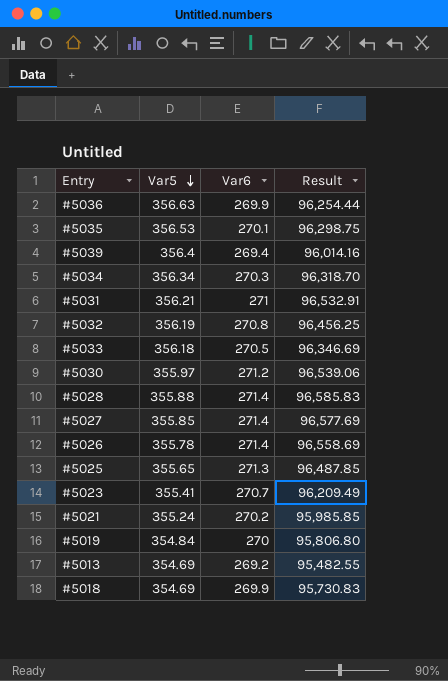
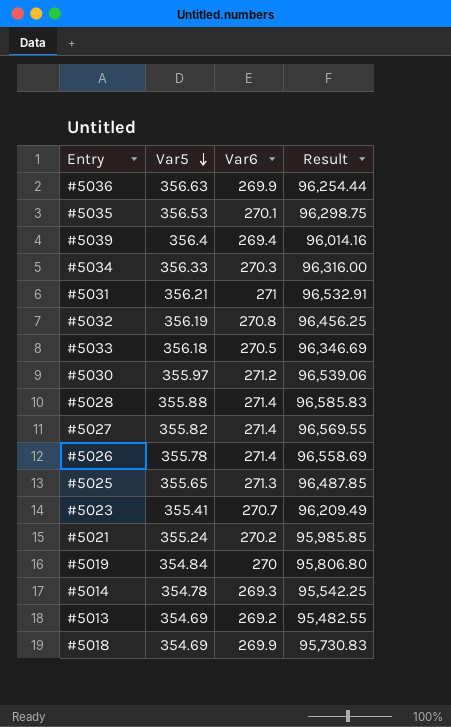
#5034 | Var5: 356.34 -> 356.33
#5034 | Result: 96,318.70 -> 96,316.00
#5027 | Var5: 355.85 -> 355.82
#5027 | Result: 96,577.69 -> 96,569.55
row #5014: none -> 354.78 | 269.3 | 95,542.25

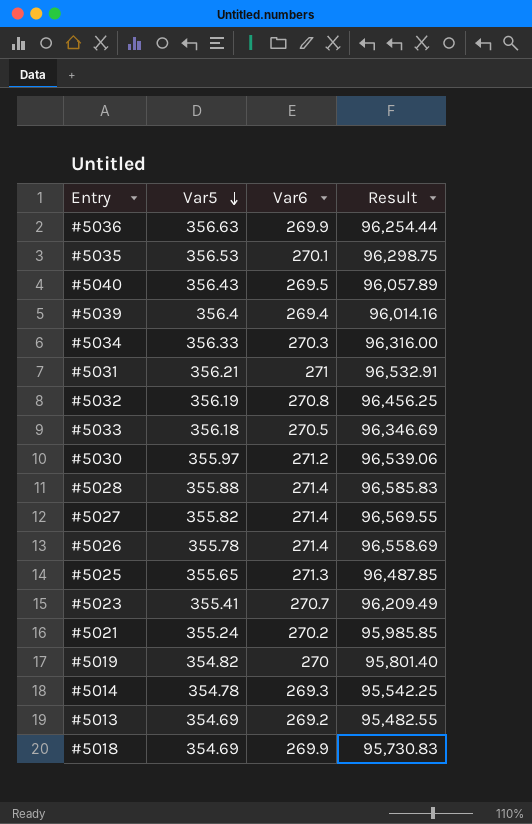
row #5040: none -> 356.43 | 269.5 | 96,057.89
#5019 | Var5: 354.84 -> 354.82
#5019 | Result: 95,806.80 -> 95,801.40

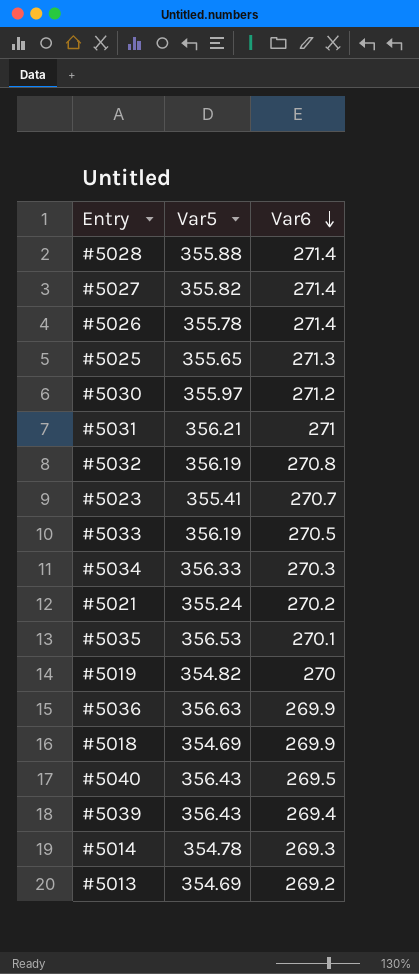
row order: Var5 descending -> Var6 descending
column Result | formula: [Var5] * [Var6] -> none
#5033 | Var5: 356.18 -> 356.19
#5039 | Var5: 356.4 -> 356.43

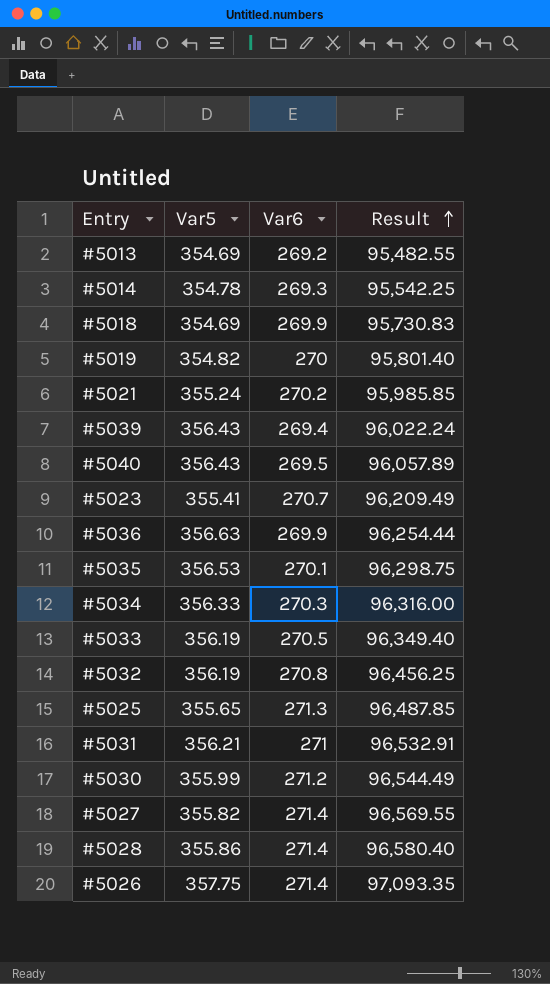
row order: Var6 descending -> Result ascending
column Result | formula: none -> [Var5] * [Var6]
#5030 | Var5: 355.97 -> 355.99
#5028 | Var5: 355.88 -> 355.86
#5026 | Var5: 355.78 -> 357.75

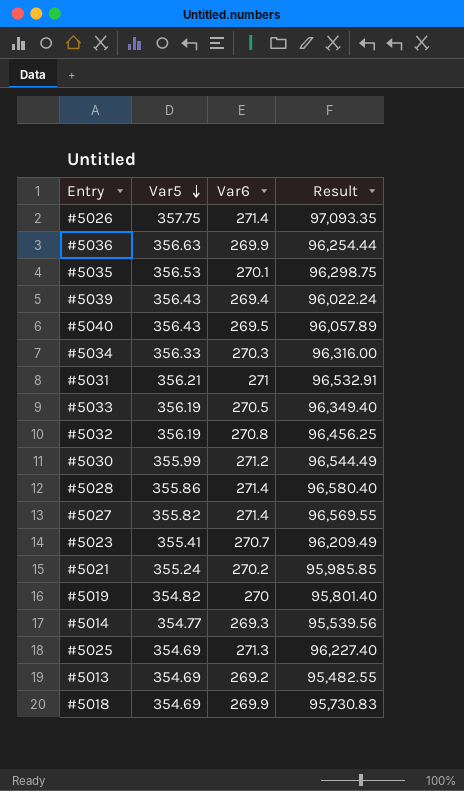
row order: Result ascending -> Var5 descending
#5014 | Var5: 354.78 -> 354.77
#5014 | Result: 95,542.25 -> 95,539.56
#5025 | Var5: 355.65 -> 354.69
#5025 | Result: 96,487.85 -> 96,227.40

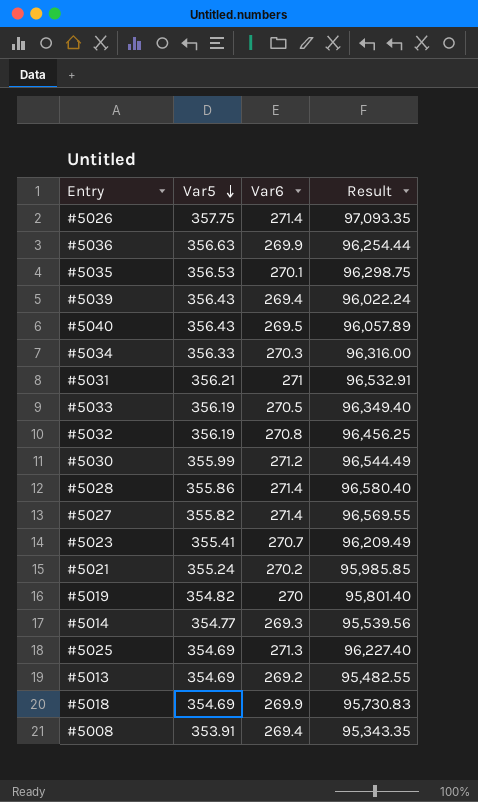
row #5008: none -> 353.91 | 269.4 | 95,343.35

